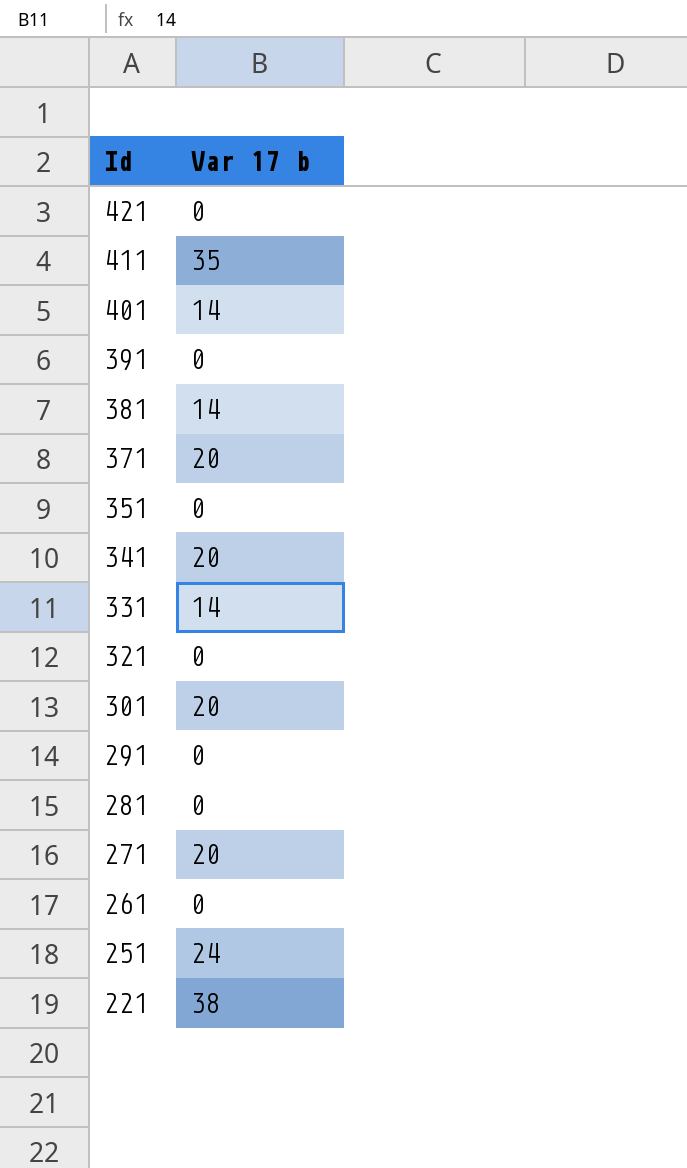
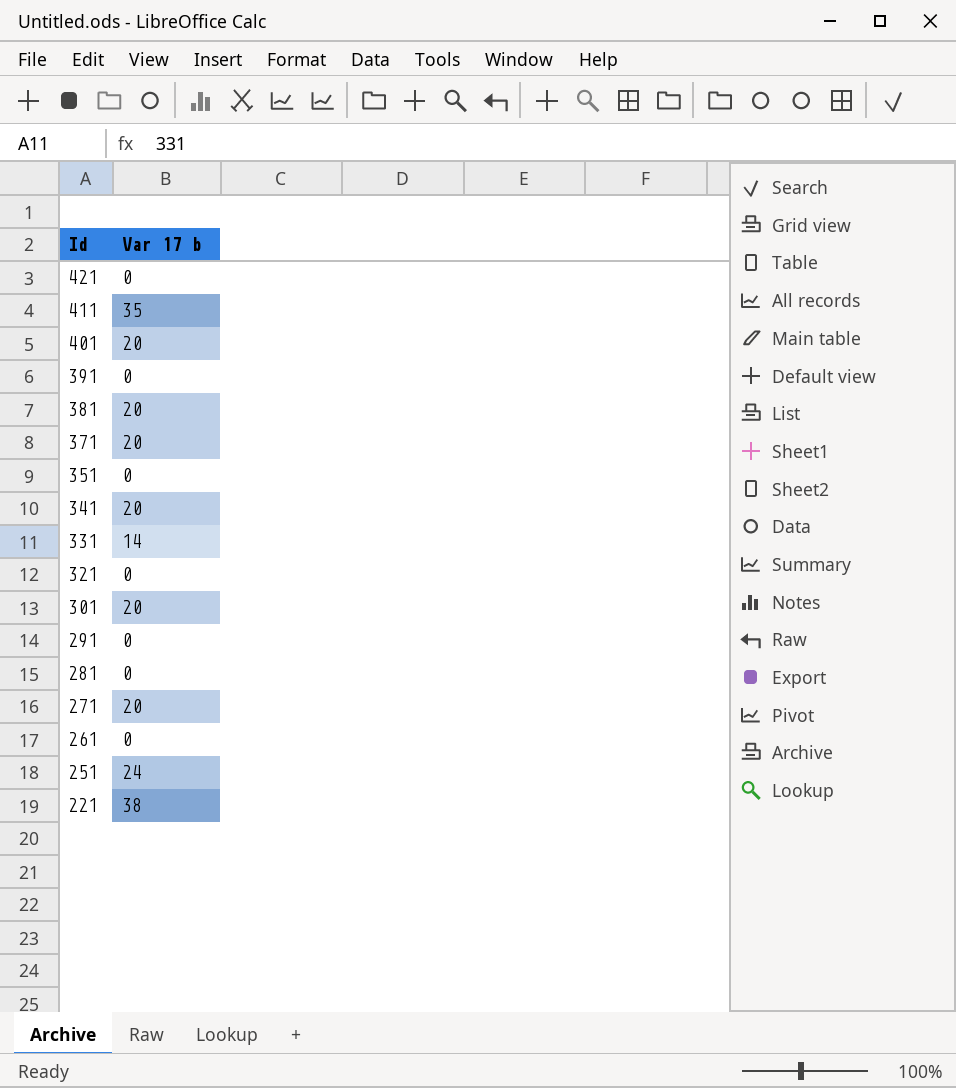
401 | Var 17 b: 14 -> 20
381 | Var 17 b: 14 -> 20

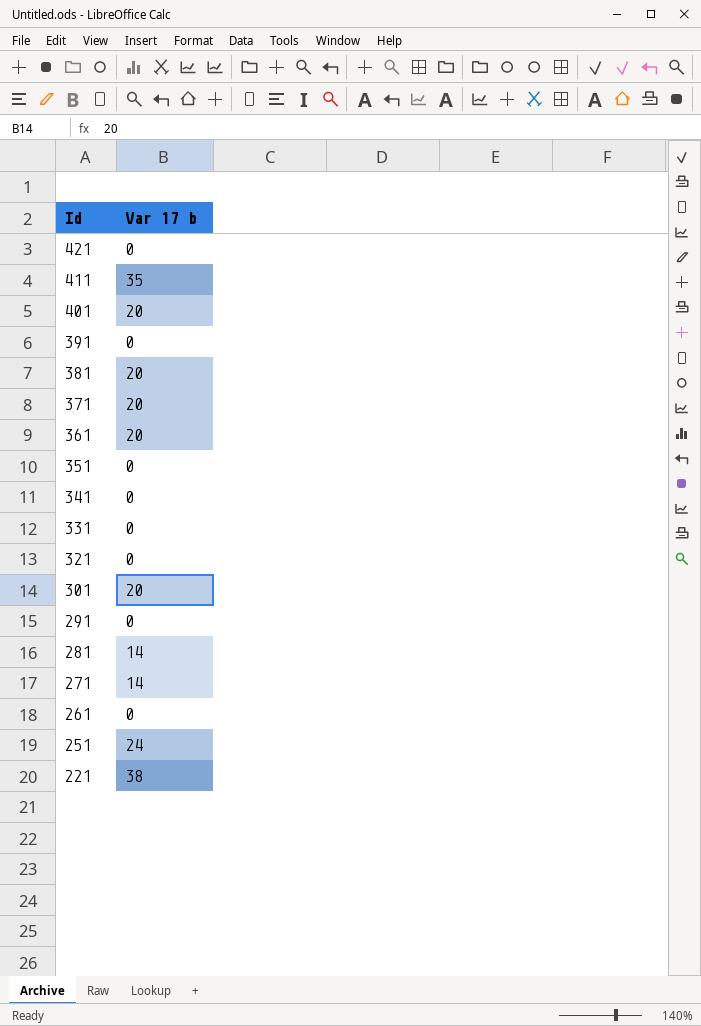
row 361: none -> 20
341 | Var 17 b: 20 -> 0
331 | Var 17 b: 14 -> 0
281 | Var 17 b: 0 -> 14
271 | Var 17 b: 20 -> 14

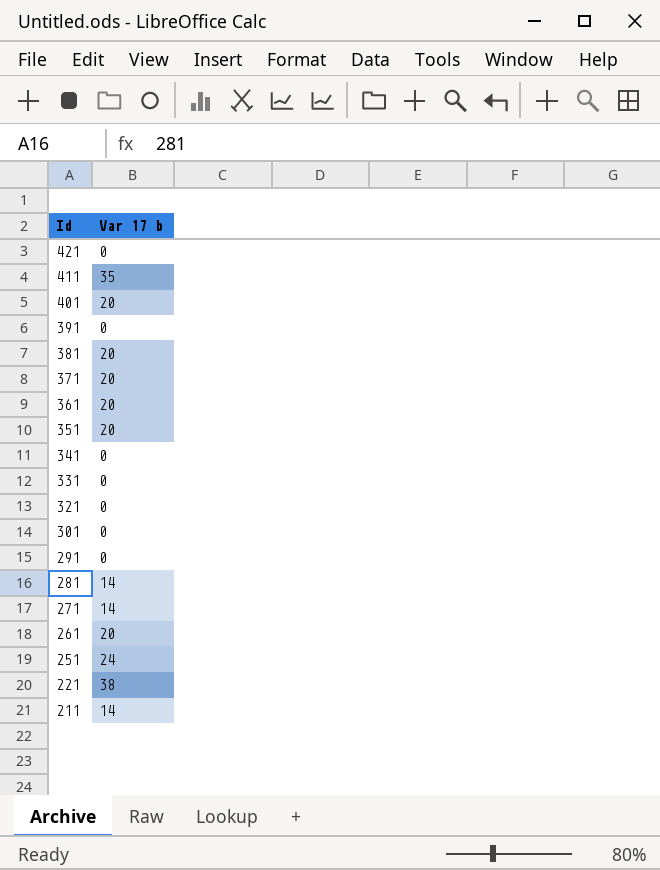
351 | Var 17 b: 0 -> 20
301 | Var 17 b: 20 -> 0
261 | Var 17 b: 0 -> 20
row 211: none -> 14

